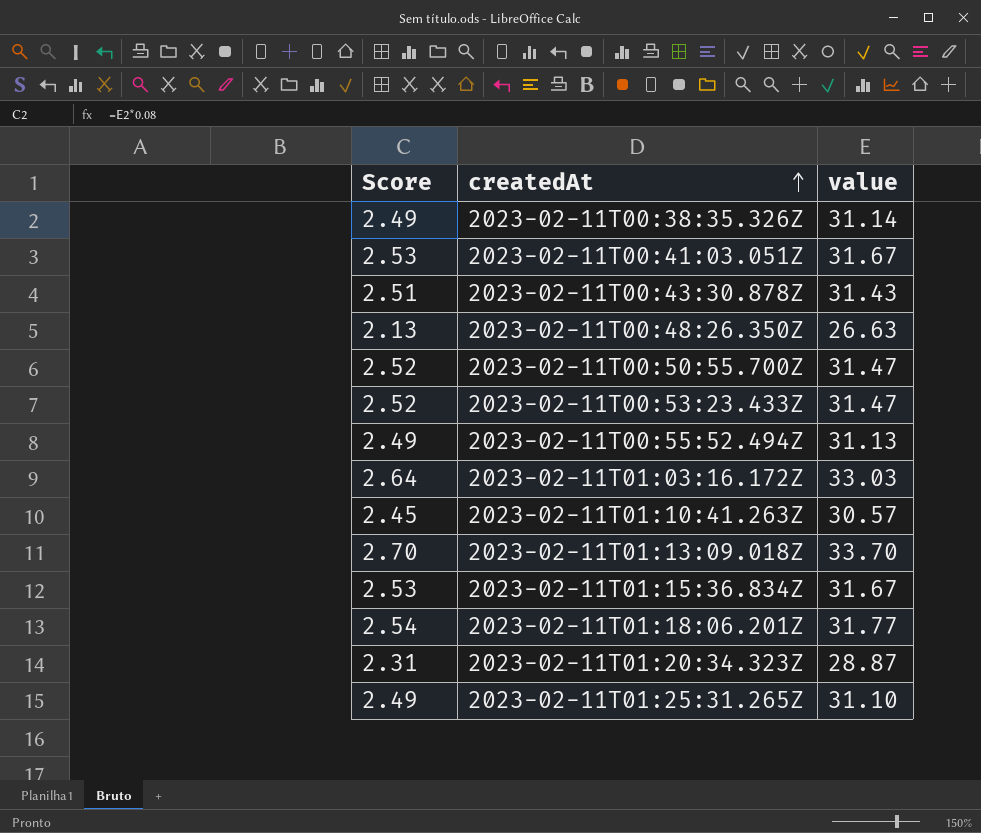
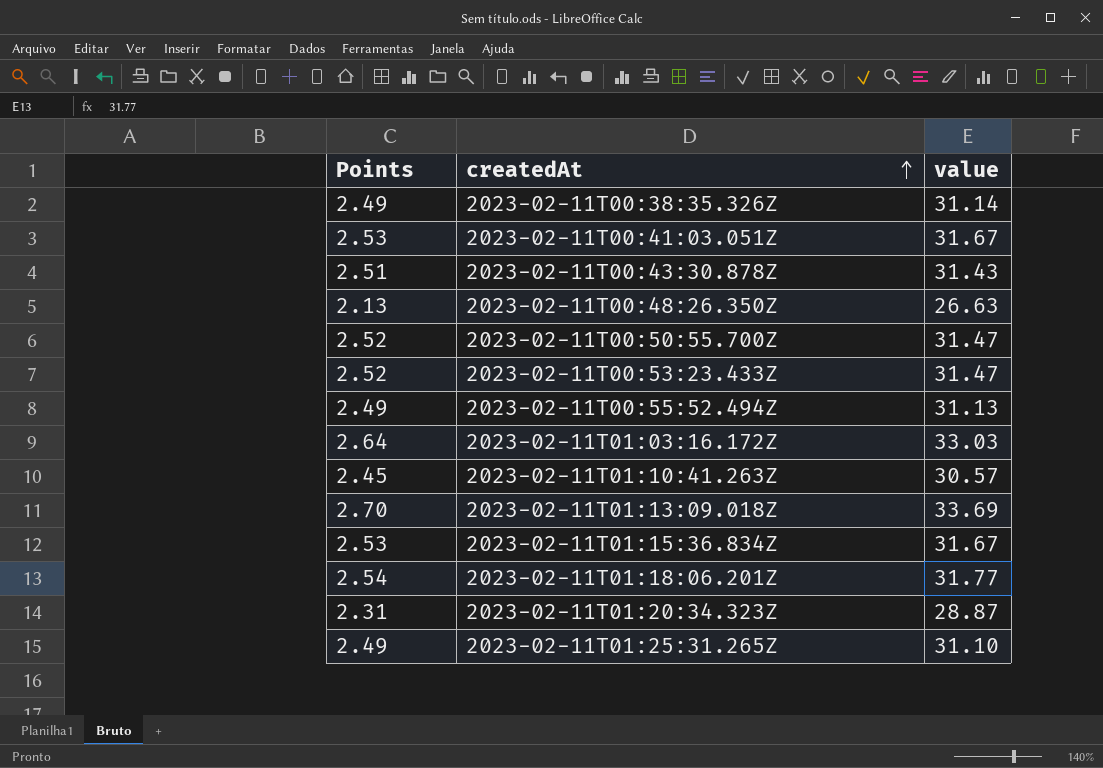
column name: Score -> Points
2023-02-11T01:13:09.018Z | value: 33.70 -> 33.69

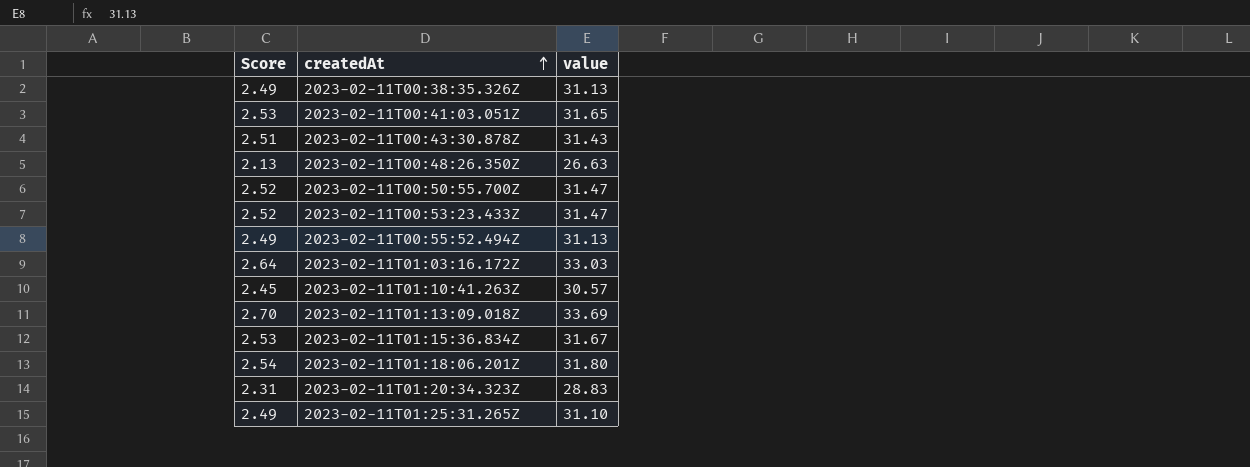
column name: Points -> Score
2023-02-11T00:38:35.326Z | value: 31.14 -> 31.13
2023-02-11T00:41:03.051Z | value: 31.67 -> 31.65
2023-02-11T01:18:06.201Z | value: 31.77 -> 31.80
2023-02-11T01:20:34.323Z | value: 28.87 -> 28.83

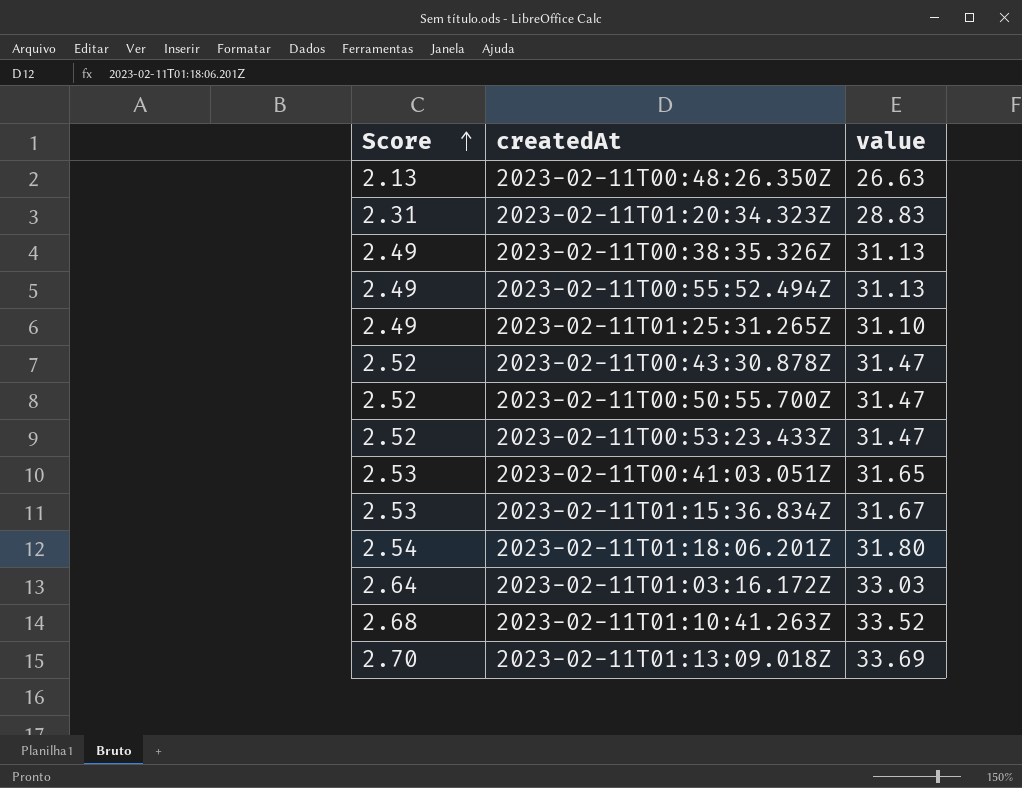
row order: createdAt ascending -> Score ascending
2023-02-11T00:43:30.878Z | Score: 2.51 -> 2.52
2023-02-11T00:43:30.878Z | value: 31.43 -> 31.47
2023-02-11T01:10:41.263Z | Score: 2.45 -> 2.68
2023-02-11T01:10:41.263Z | value: 30.57 -> 33.52

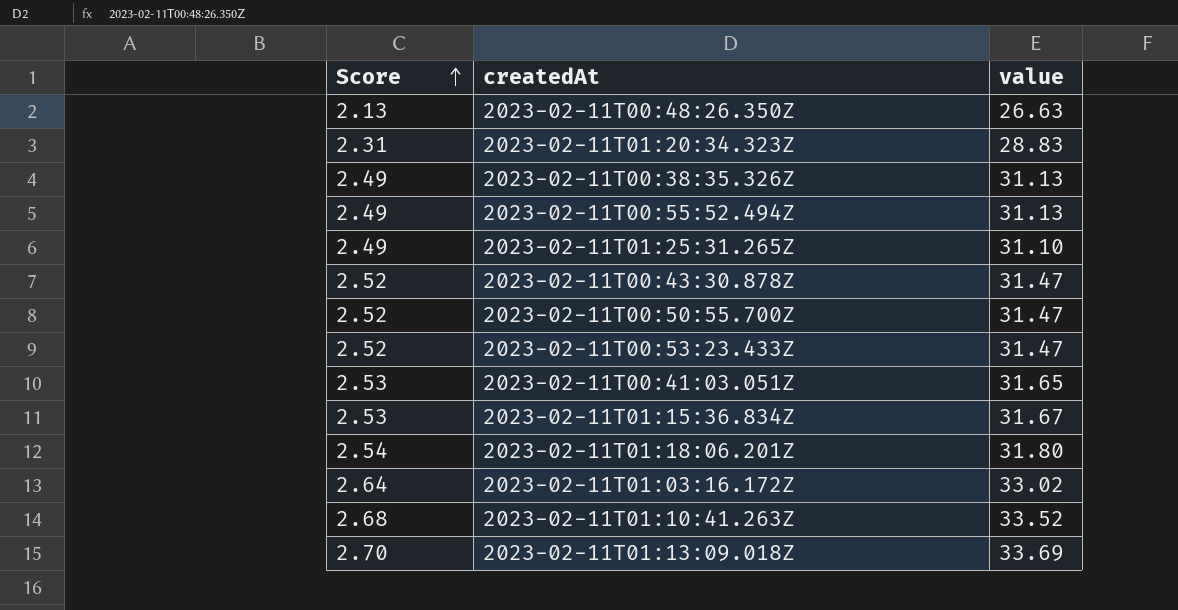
2023-02-11T01:03:16.172Z | value: 33.03 -> 33.02

